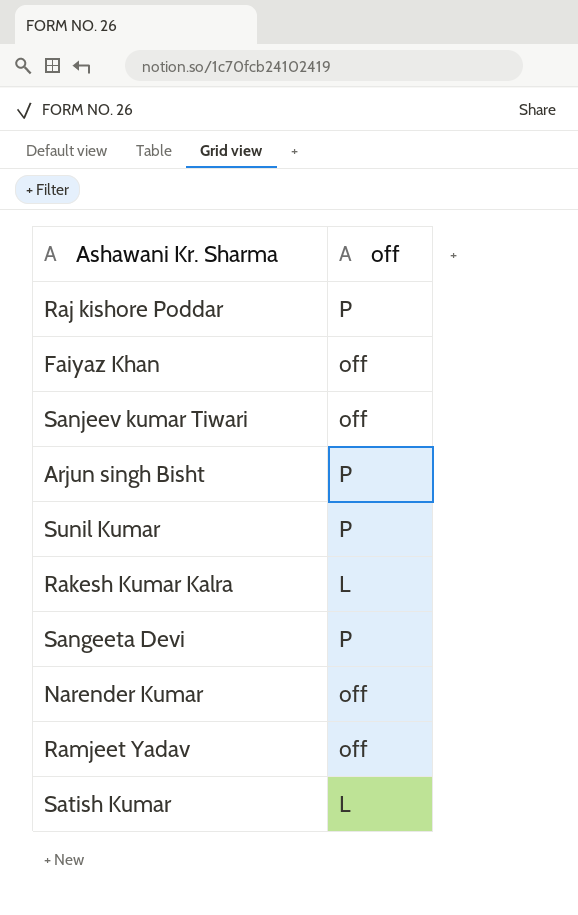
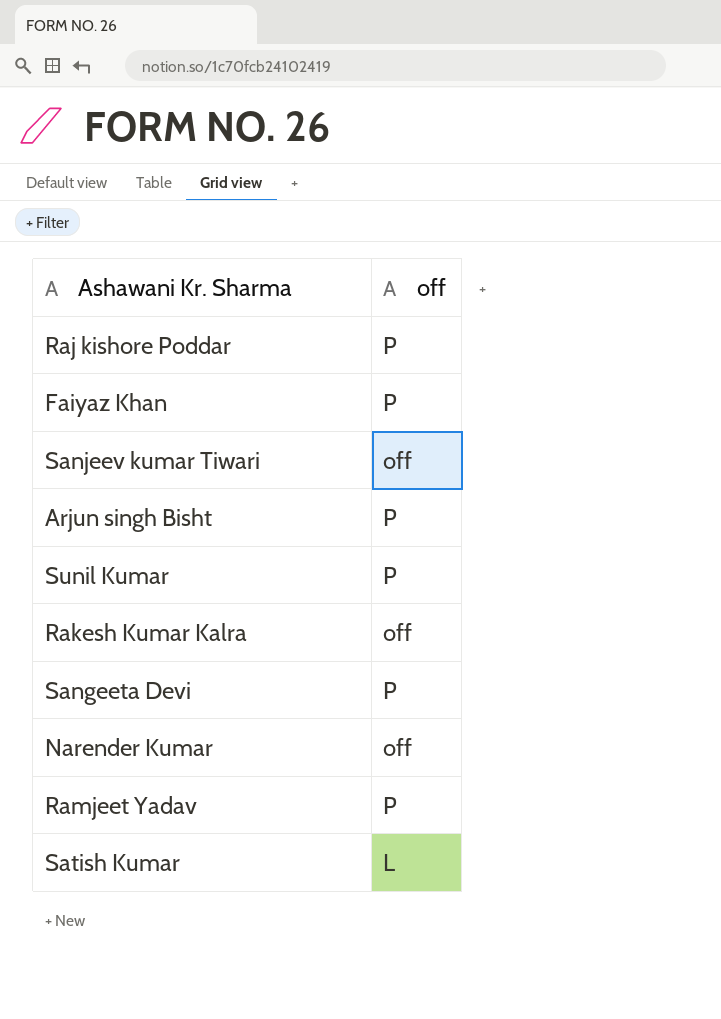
Faiyaz Khan | off: off -> P
Rakesh Kumar Kalra | off: L -> off
Ramjeet Yadav | off: off -> P

